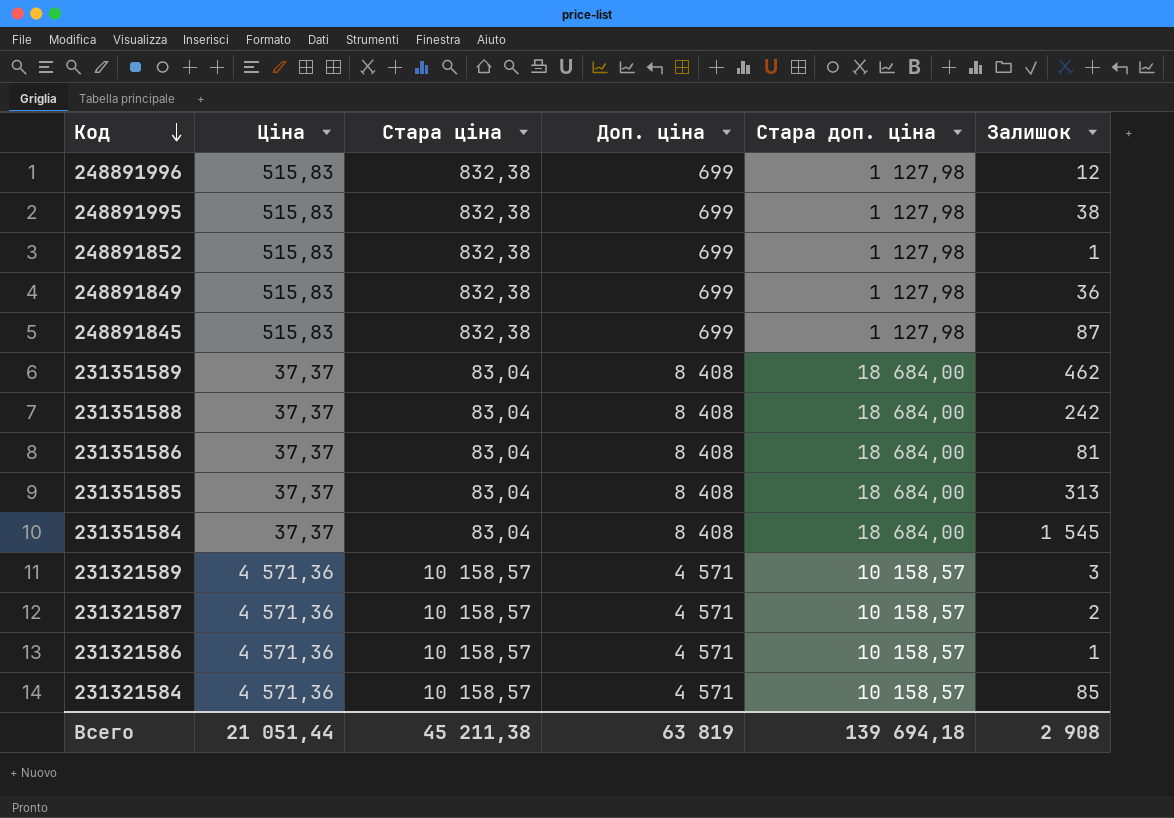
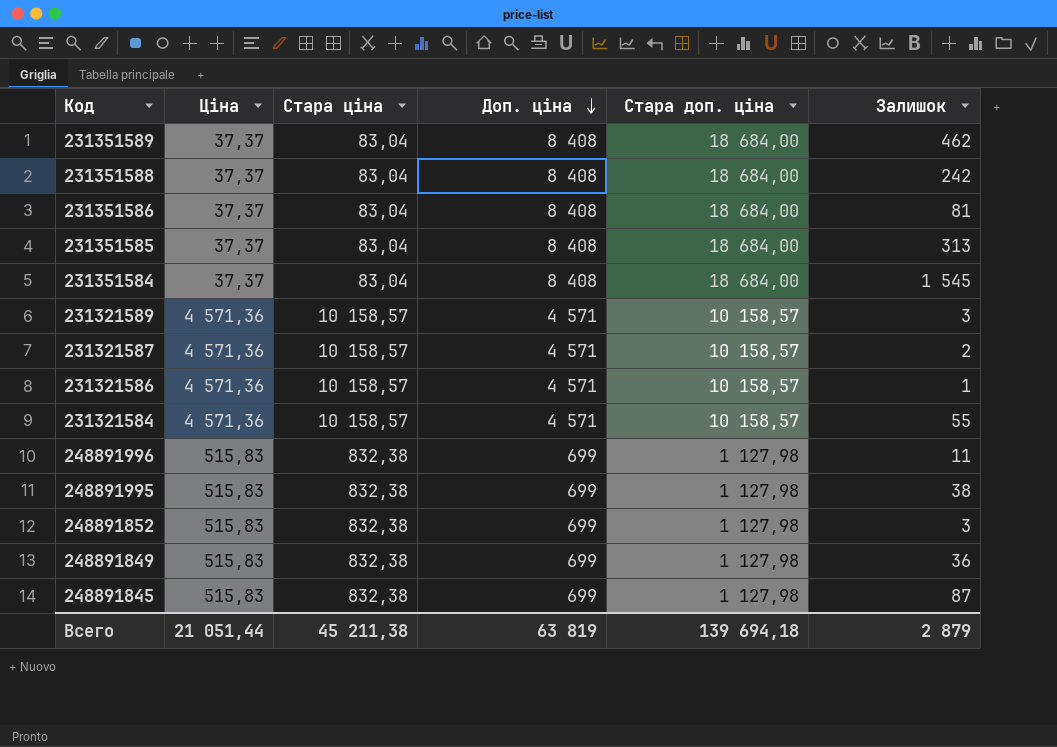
row order: Код descending -> Доп. ціна descending
231321584 | Залишок: 85 -> 55
248891996 | Залишок: 12 -> 11
248891852 | Залишок: 1 -> 3
Всего | Залишок: 2 908 -> 2 879

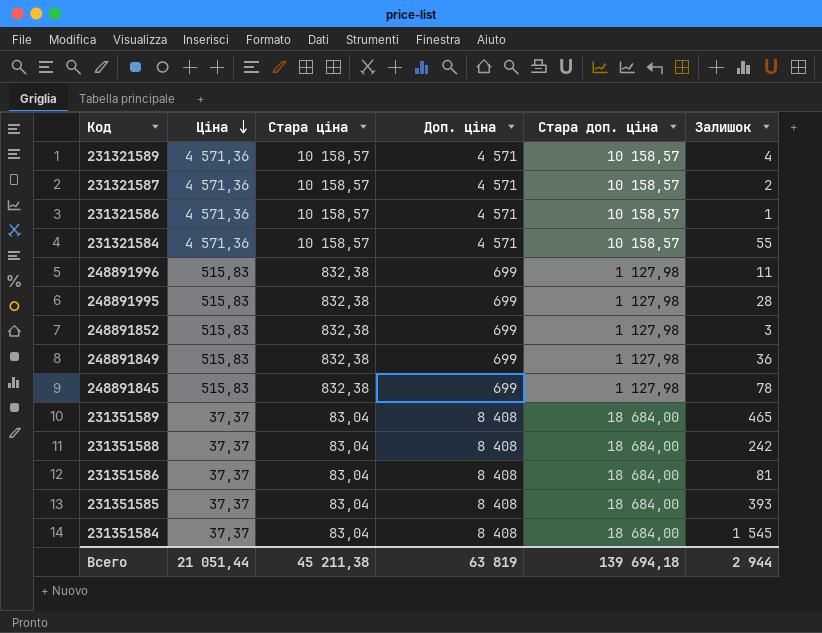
row order: Доп. ціна descending -> Ціна descending
231321589 | Залишок: 3 -> 4
248891995 | Залишок: 38 -> 28
248891845 | Залишок: 87 -> 78
231351589 | Залишок: 462 -> 465
231351585 | Залишок: 313 -> 393
Всего | Залишок: 2 879 -> 2 944

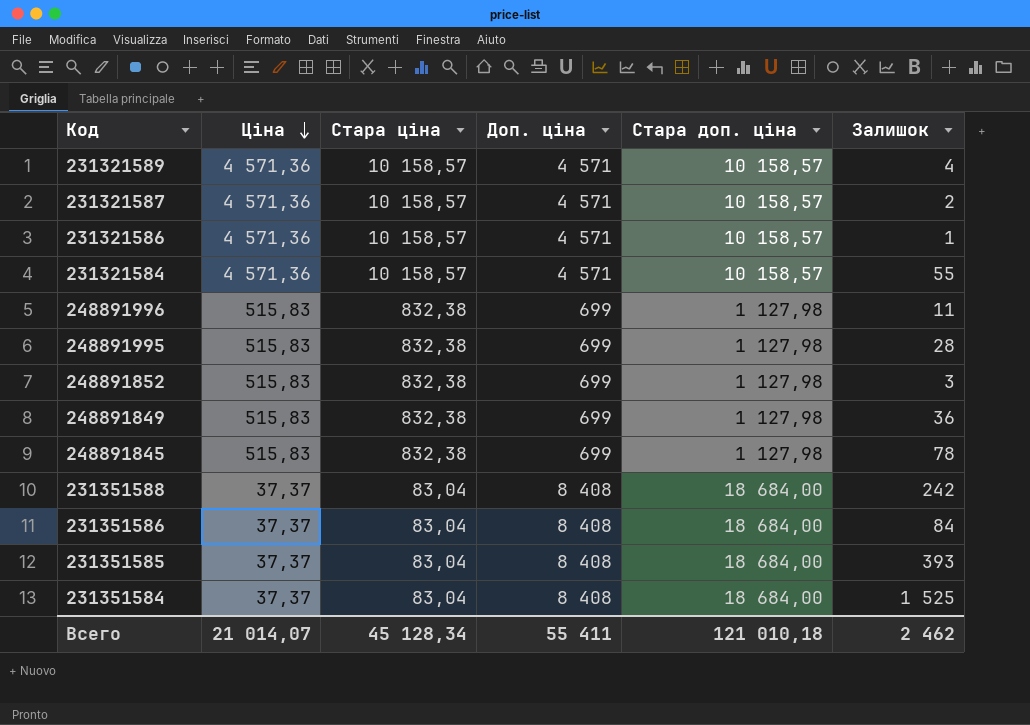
row 231351589: 37,37 | 83,04 | 8 408 | 18 684,00 | 465 -> none
231351586 | Залишок: 81 -> 84
231351584 | Залишок: 1 545 -> 1 525
Всего | Ціна: 21 051,44 -> 21 014,07
Всего | Стара ціна: 45 211,38 -> 45 128,34
Всего | Доп. ціна: 63 819 -> 55 411
Всего | Стара доп. ціна: 139 694,18 -> 121 010,18
Всего | Залишок: 2 944 -> 2 462

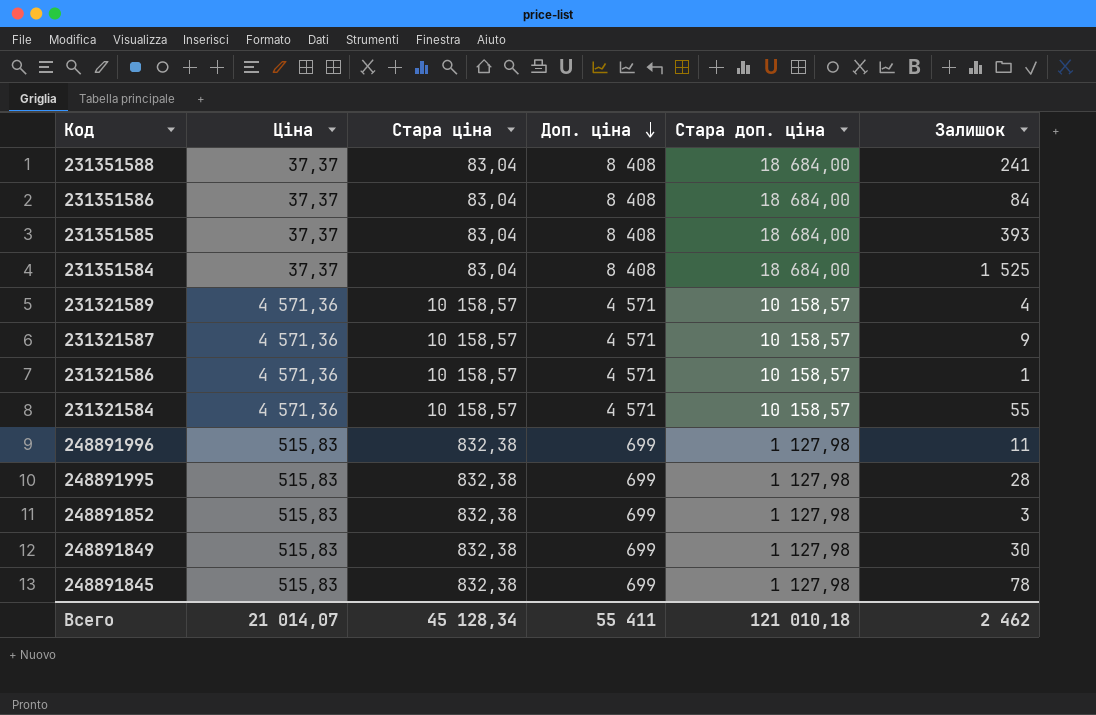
row order: Ціна descending -> Доп. ціна descending
231351588 | Залишок: 242 -> 241
231321587 | Залишок: 2 -> 9
248891849 | Залишок: 36 -> 30

